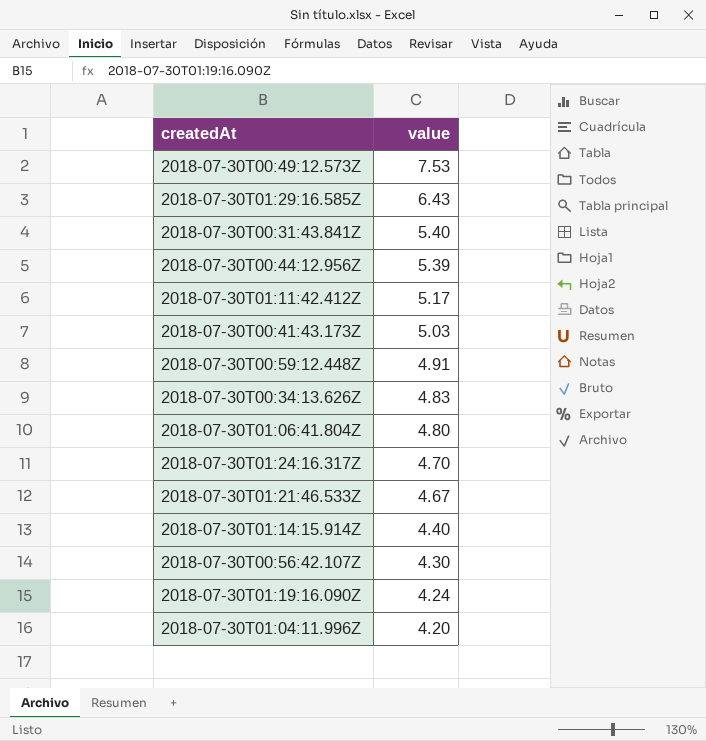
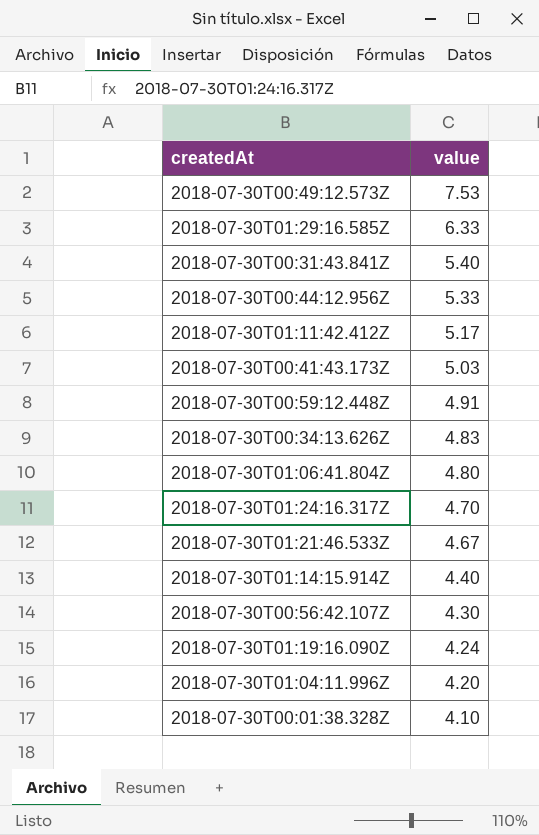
2018-07-30T01:29:16.585Z | value: 6.43 -> 6.33
2018-07-30T00:44:12.956Z | value: 5.39 -> 5.33
row 2018-07-30T00:01:38.328Z: none -> 4.10

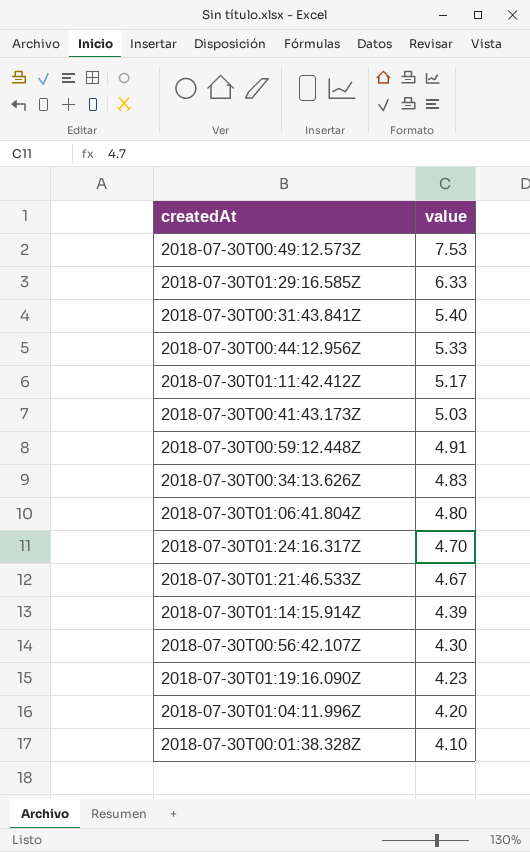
2018-07-30T01:14:15.914Z | value: 4.40 -> 4.39
2018-07-30T01:19:16.090Z | value: 4.24 -> 4.23

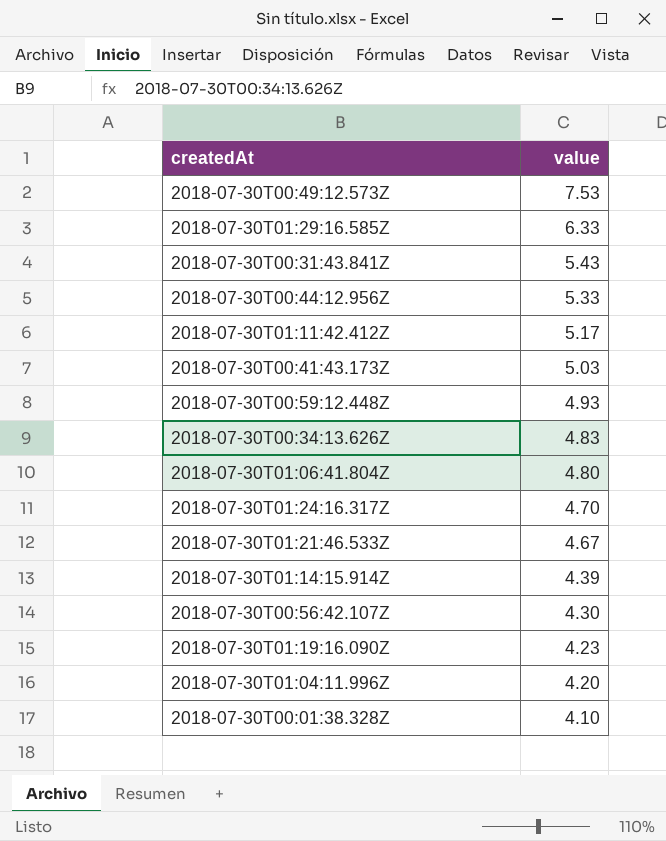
2018-07-30T00:31:43.841Z | value: 5.40 -> 5.43
2018-07-30T00:59:12.448Z | value: 4.91 -> 4.93

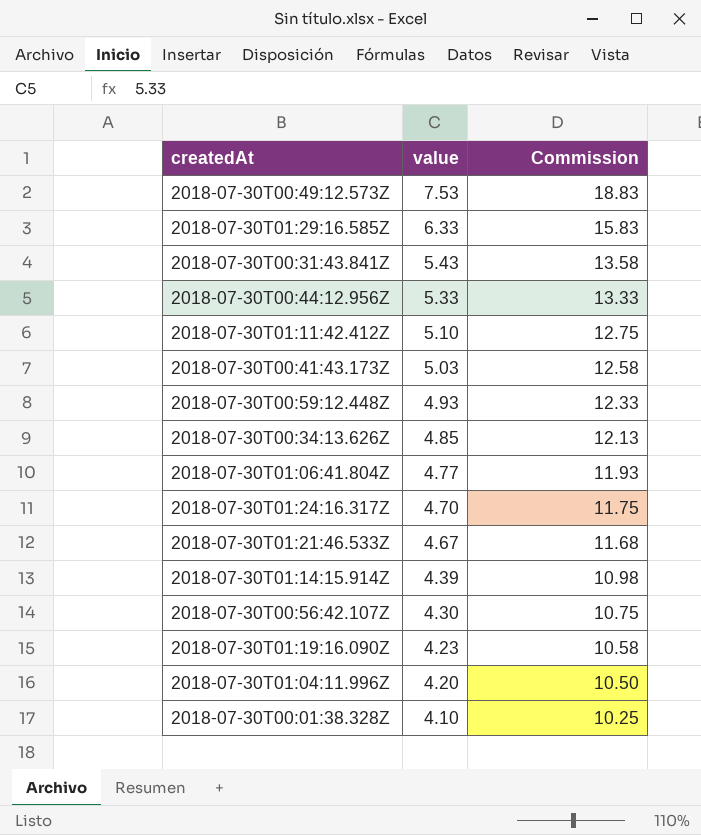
column Commission | formula: none -> [value] * 2.5
2018-07-30T01:11:42.412Z | value: 5.17 -> 5.10
2018-07-30T00:34:13.626Z | value: 4.83 -> 4.85
2018-07-30T01:06:41.804Z | value: 4.80 -> 4.77

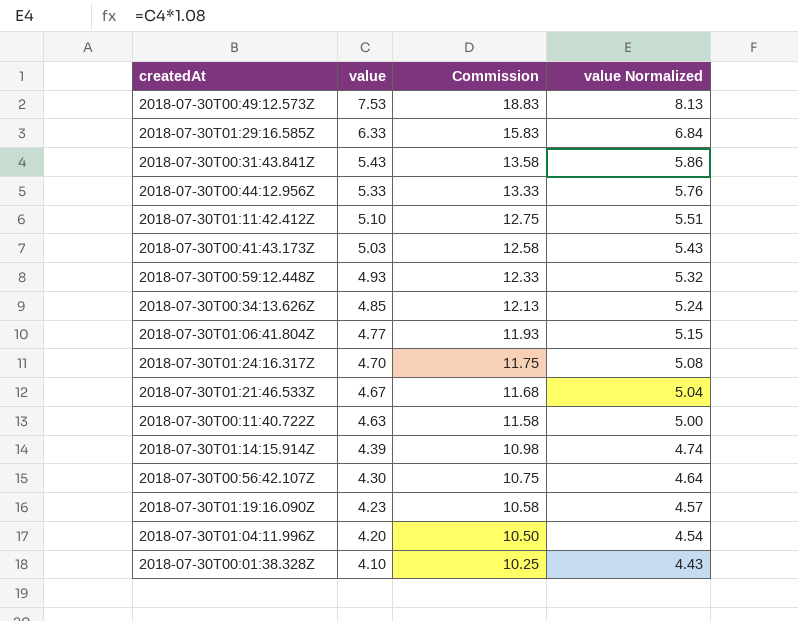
column value Normalized | formula: none -> [value] * 1.08
row 2018-07-30T00:11:40.722Z: none -> 4.63 | 11.58 | 5.00

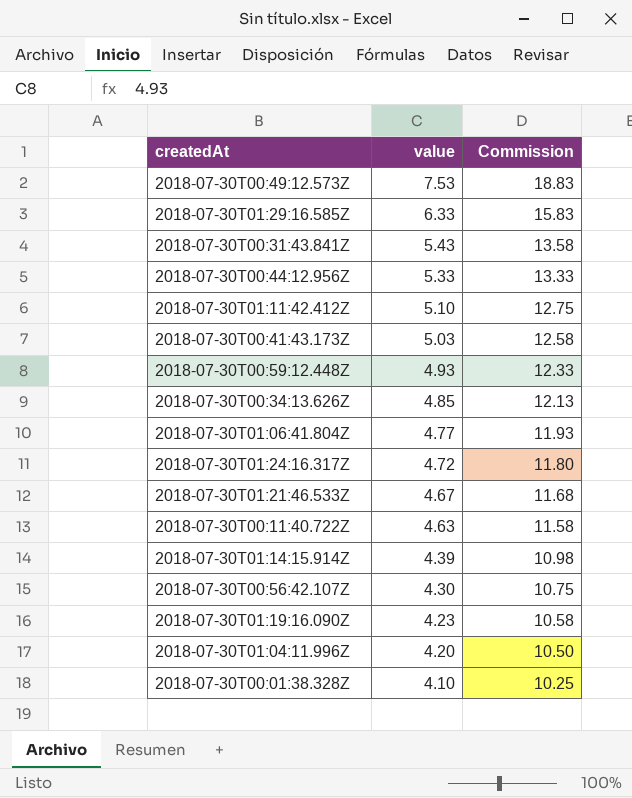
column value Normalized | formula: [value] * 1.08 -> none
2018-07-30T01:24:16.317Z | value: 4.70 -> 4.72
2018-07-30T01:24:16.317Z | Commission: 11.75 -> 11.80

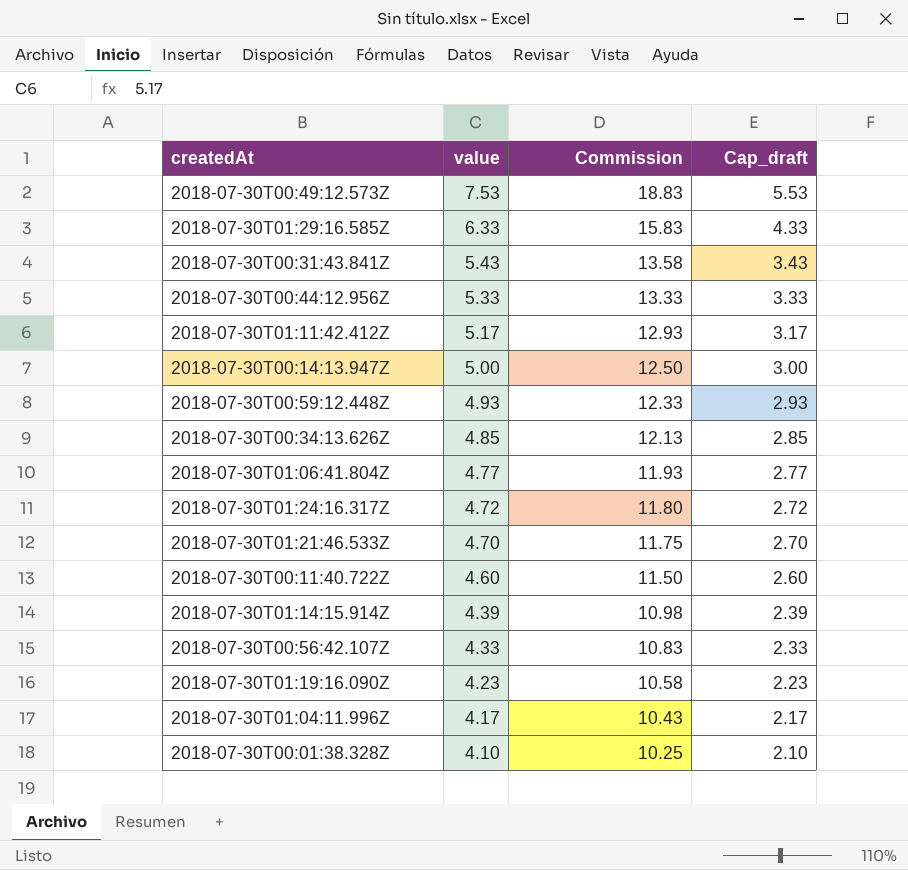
column Cap_draft | formula: none -> [value] - 2
row 2018-07-30T00:41:43.173Z: 5.03 | 12.58 -> none
2018-07-30T01:11:42.412Z | value: 5.10 -> 5.17
2018-07-30T01:11:42.412Z | Commission: 12.75 -> 12.93
row 2018-07-30T00:14:13.947Z: none -> 5.00 | 12.50 | 3.00
2018-07-30T01:21:46.533Z | value: 4.67 -> 4.70
2018-07-30T01:21:46.533Z | Commission: 11.68 -> 11.75
2018-07-30T00:11:40.722Z | value: 4.63 -> 4.60
2018-07-30T00:11:40.722Z | Commission: 11.58 -> 11.50
2018-07-30T00:56:42.107Z | value: 4.30 -> 4.33
2018-07-30T00:56:42.107Z | Commission: 10.75 -> 10.83
2018-07-30T01:04:11.996Z | value: 4.20 -> 4.17
2018-07-30T01:04:11.996Z | Commission: 10.50 -> 10.43

